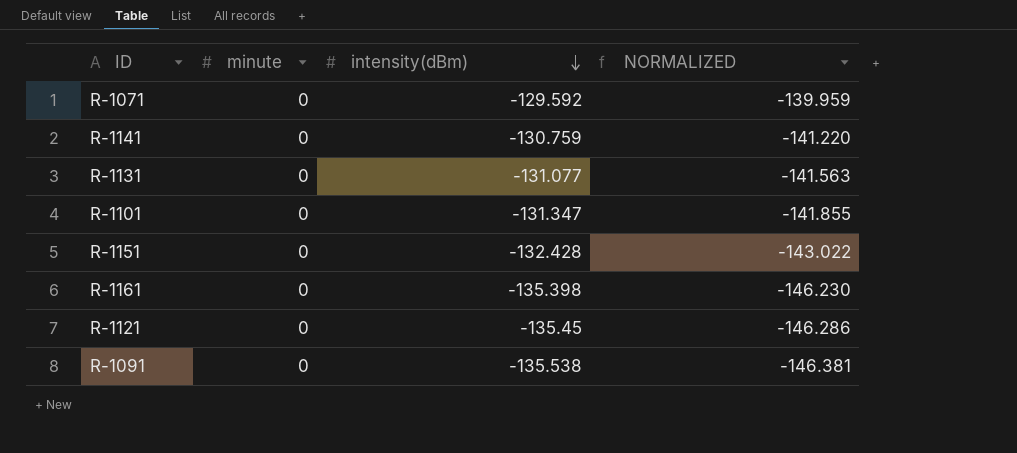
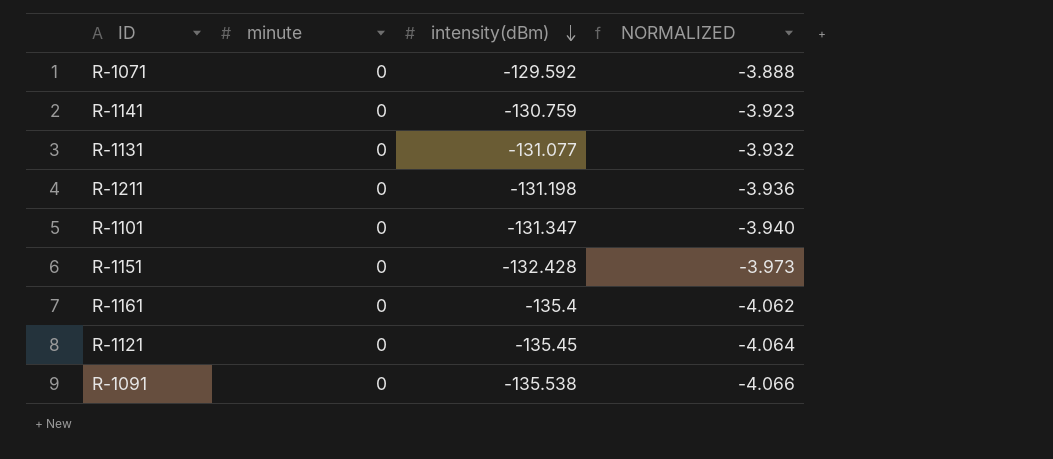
column NORMALIZED | formula: [intensity(dBm)] * 1.08 -> [intensity(dBm)] * 0.03
row R-1211: none -> 0 | -131.198 | -3.936
R-1161 | intensity(dBm): -135.398 -> -135.4

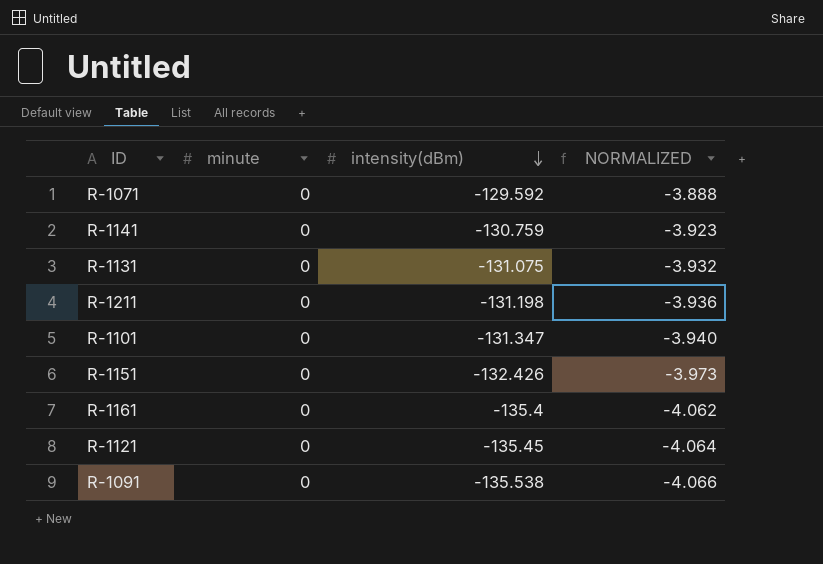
R-1131 | intensity(dBm): -131.077 -> -131.075
R-1151 | intensity(dBm): -132.428 -> -132.426

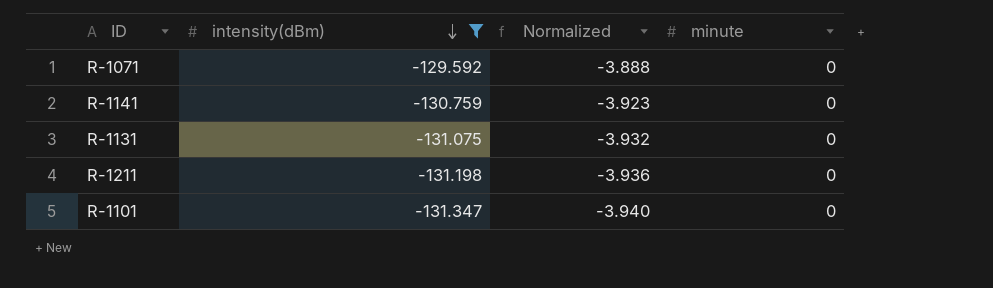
filter: none -> intensity(dBm) >= -131.347
column name: NORMALIZED -> Normalized
column minute | position: 2 -> 4

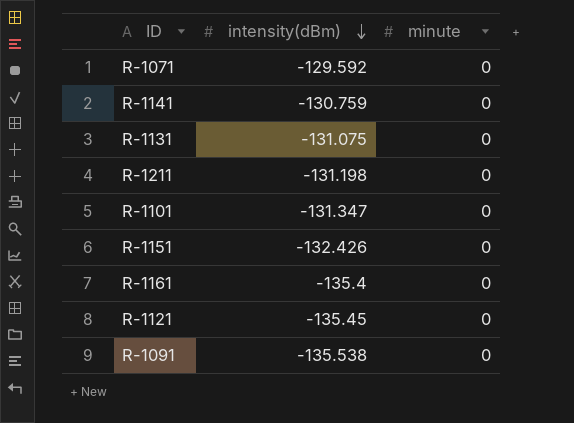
filter: intensity(dBm) >= -131.347 -> none
column Normalized | formula: [intensity(dBm)] * 0.03 -> none

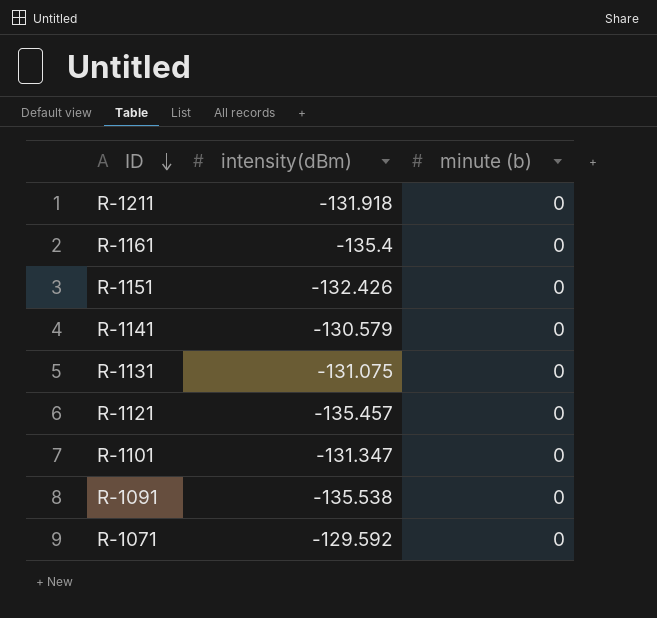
row order: intensity(dBm) descending -> ID descending
column name: minute -> minute (b)
R-1211 | intensity(dBm): -131.198 -> -131.918
R-1141 | intensity(dBm): -130.759 -> -130.579
R-1121 | intensity(dBm): -135.45 -> -135.457

